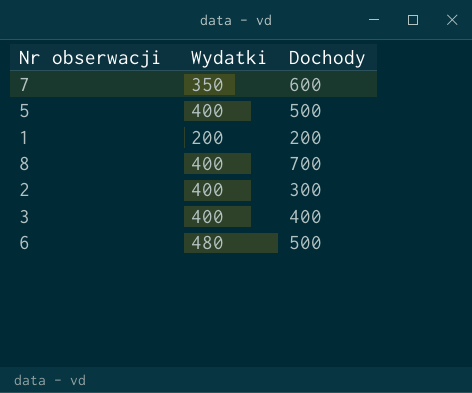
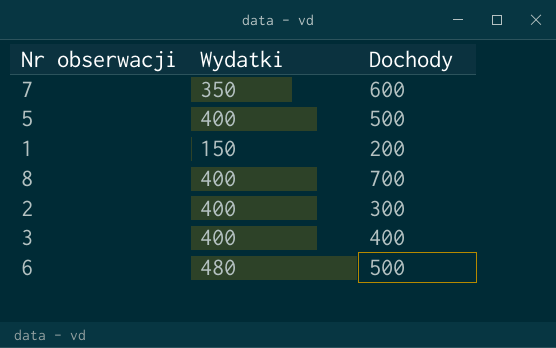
1 | Wydatki: 200 -> 150

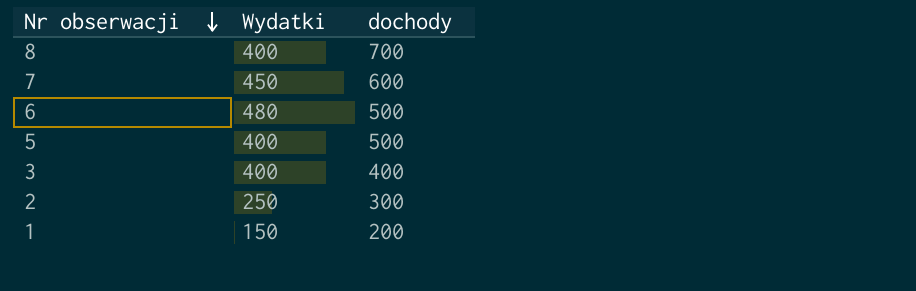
row order: none -> Nr obserwacji descending
column name: Dochody -> dochody
7 | Wydatki: 350 -> 450
2 | Wydatki: 400 -> 250

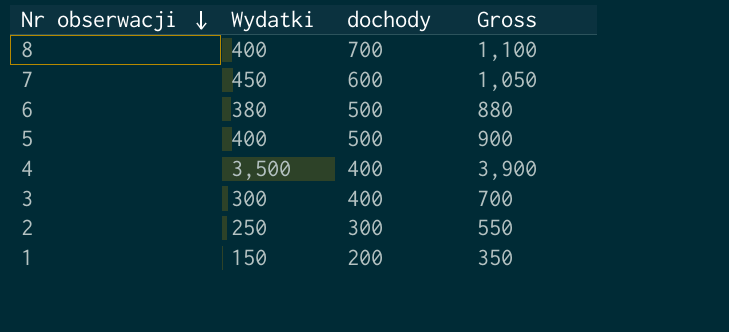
column Gross | formula: none -> [Wydatki] + [dochody]
6 | Wydatki: 480 -> 380
row 4: none -> 3,500 | 400 | 3,900
3 | Wydatki: 400 -> 300

